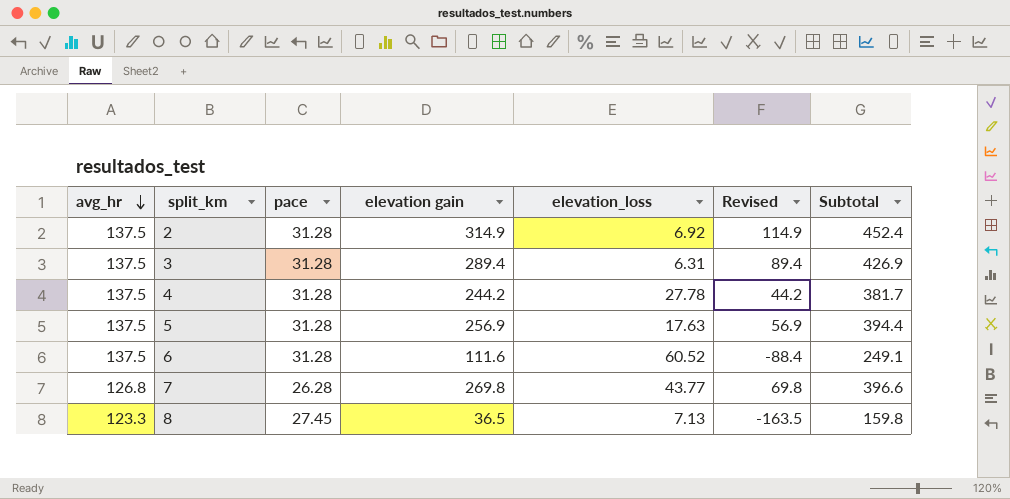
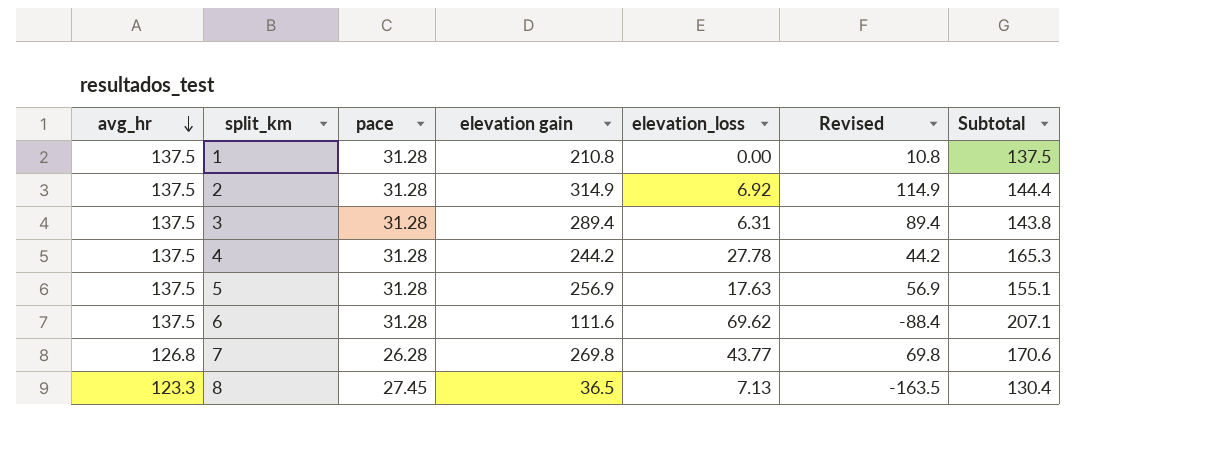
column Subtotal | formula: [avg_hr] + [elevation gain] -> [avg_hr] + [elevation_loss]
row 1: none -> 137.5 | 31.28 | 210.8 | 0.00 | 10.8 | 137.5
6 | elevation_loss: 60.52 -> 69.62

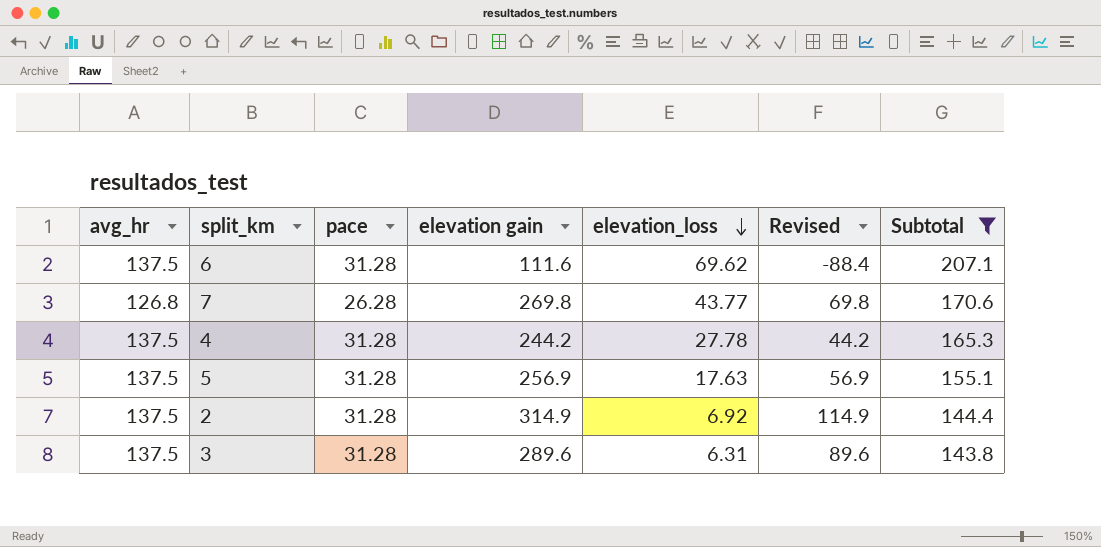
filter: none -> Subtotal >= 143.8
row order: avg_hr descending -> elevation_loss descending
3 | elevation gain: 289.4 -> 289.6
3 | Revised: 89.4 -> 89.6

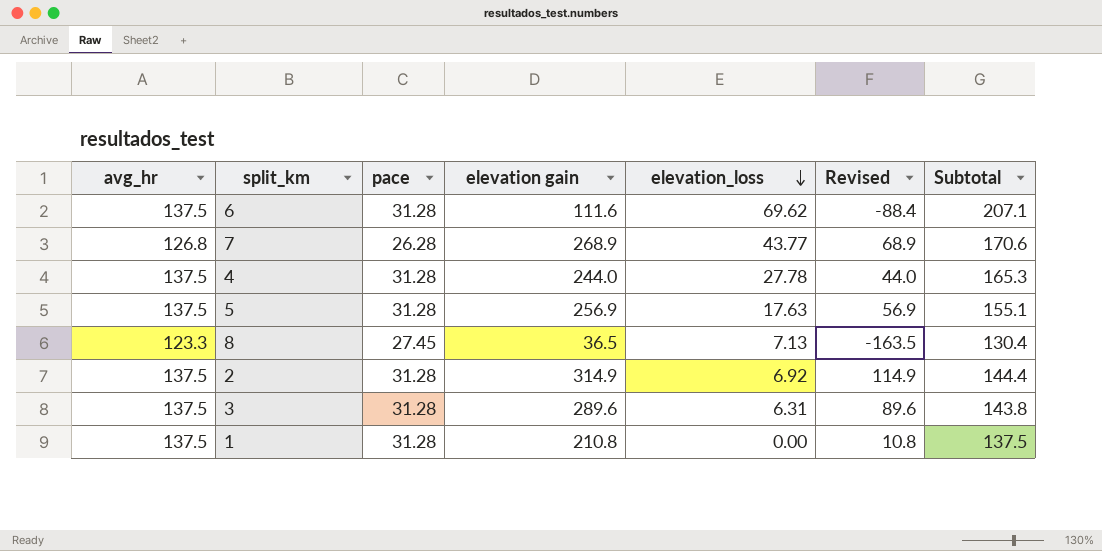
filter: Subtotal >= 143.8 -> none
7 | elevation gain: 269.8 -> 268.9
7 | Revised: 69.8 -> 68.9
4 | elevation gain: 244.2 -> 244.0
4 | Revised: 44.2 -> 44.0

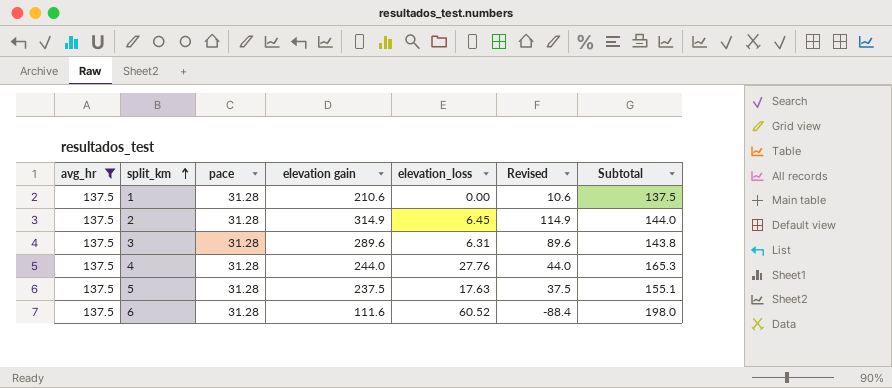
filter: none -> avg_hr = 137.5
row order: elevation_loss descending -> split_km ascending
1 | elevation gain: 210.8 -> 210.6
1 | Revised: 10.8 -> 10.6
2 | elevation_loss: 6.92 -> 6.45
2 | Subtotal: 144.4 -> 144.0
4 | elevation_loss: 27.78 -> 27.76
5 | elevation gain: 256.9 -> 237.5
5 | Revised: 56.9 -> 37.5
6 | elevation_loss: 69.62 -> 60.52
6 | Subtotal: 207.1 -> 198.0

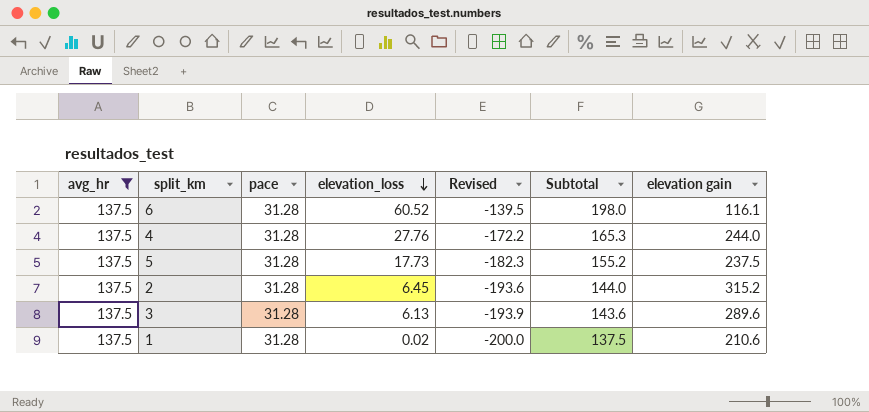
row order: split_km ascending -> elevation_loss descending
column Revised | formula: [elevation gain] - 200 -> [elevation_loss] - 200
column elevation gain | position: 4 -> 7
6 | elevation gain: 111.6 -> 116.1
5 | elevation_loss: 17.63 -> 17.73
5 | Subtotal: 155.1 -> 155.2
2 | elevation gain: 314.9 -> 315.2
3 | elevation_loss: 6.31 -> 6.13
3 | Subtotal: 143.8 -> 143.6
1 | elevation_loss: 0.00 -> 0.02

